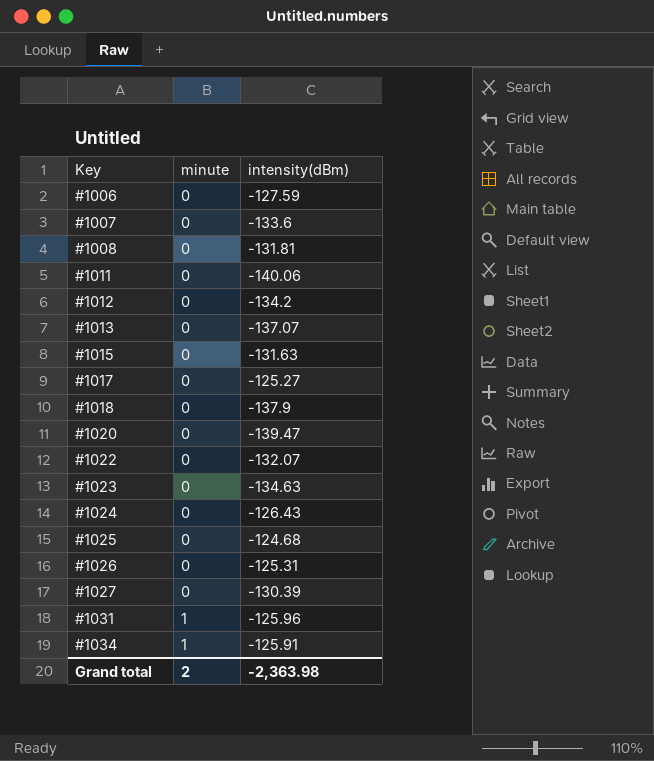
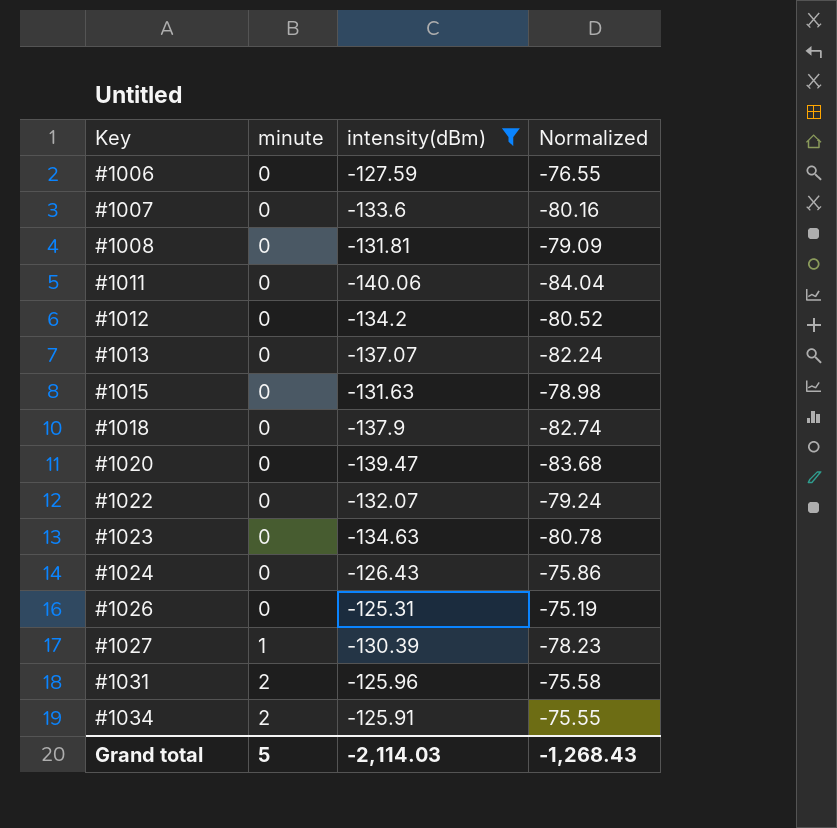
filter: none -> intensity(dBm) <= -125.31
column Normalized | formula: none -> [intensity(dBm)] * 0.6
#1027 | minute: 0 -> 1
#1031 | minute: 1 -> 2
#1034 | minute: 1 -> 2
Grand total | minute: 2 -> 5
Grand total | intensity(dBm): -2,363.98 -> -2,114.03

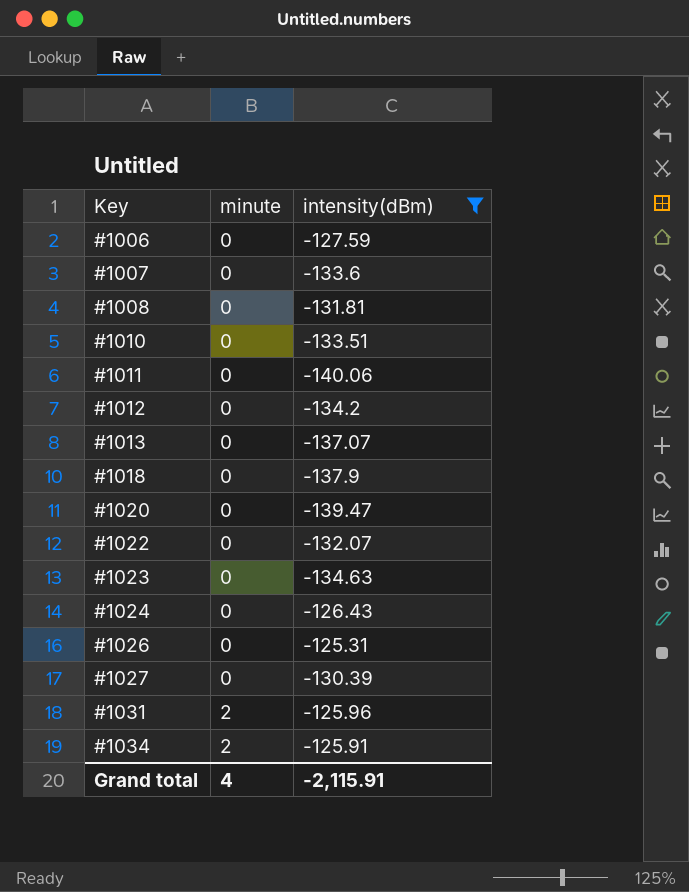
column Normalized | formula: [intensity(dBm)] * 0.6 -> none
row #1015: 0 | -131.63 | -78.98 -> none
row #1010: none -> 0 | -133.51
#1027 | minute: 1 -> 0
Grand total | minute: 5 -> 4
Grand total | intensity(dBm): -2,114.03 -> -2,115.91

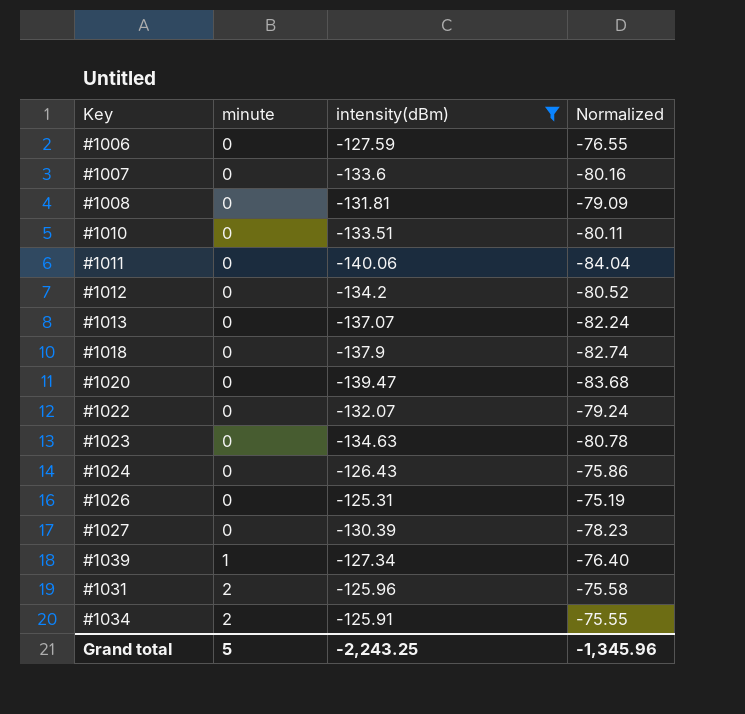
column Normalized | formula: none -> [intensity(dBm)] * 0.6
row #1039: none -> 1 | -127.34 | -76.40
Grand total | minute: 4 -> 5
Grand total | intensity(dBm): -2,115.91 -> -2,243.25

